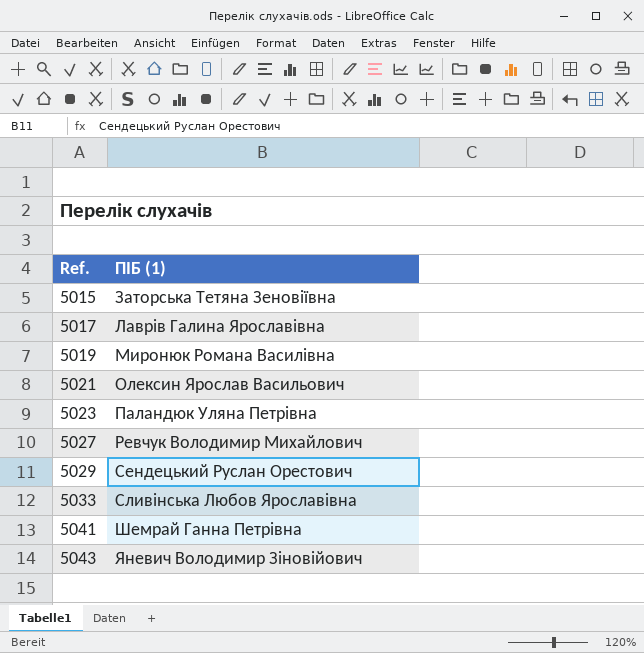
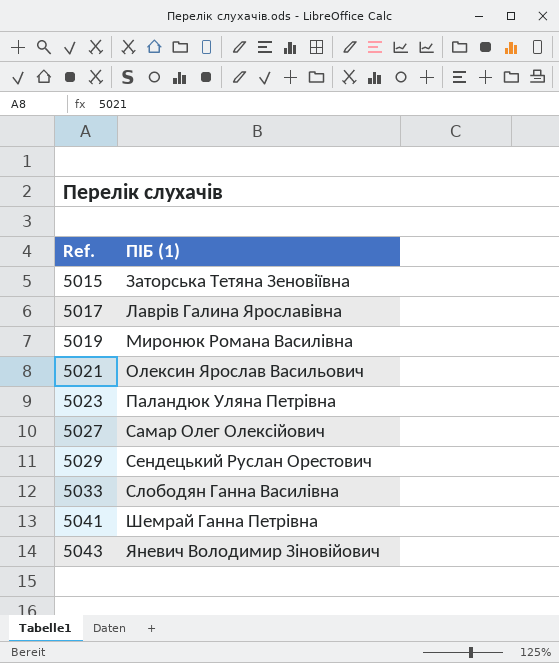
5027 | ПІБ (1): Ревчук Володимир Михайлович -> Самар Олег Олексійович
5033 | ПІБ (1): Сливінська Любов Ярославівна -> Слободян Ганна Василівна

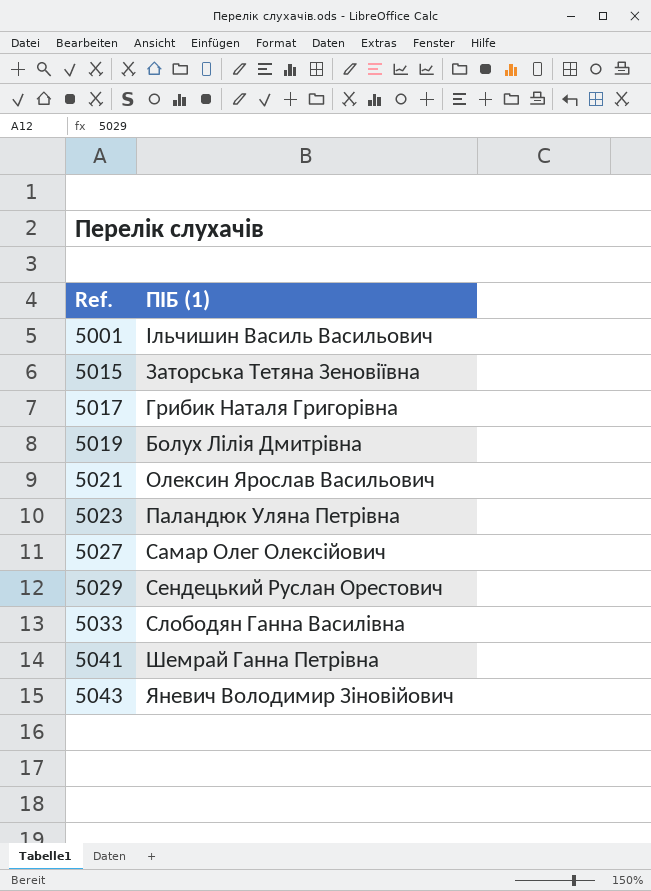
row 5001: none -> Ільчишин Василь Васильович
5017 | ПІБ (1): Лаврів Галина Ярославівна -> Грибик Наталя Григорівна
5019 | ПІБ (1): Миронюк Романа Василівна -> Болух Лілія Дмитрівна

